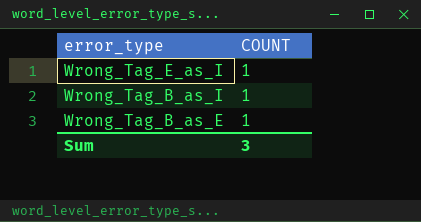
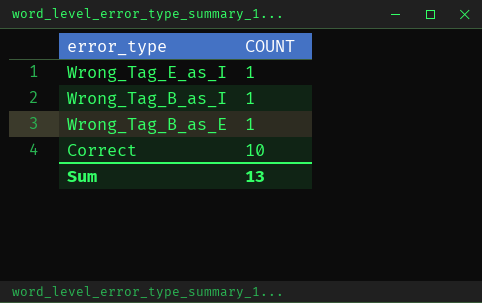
row Correct: none -> 10
Sum | COUNT: 3 -> 13

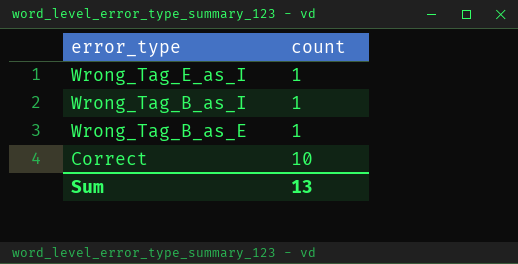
column name: COUNT -> count

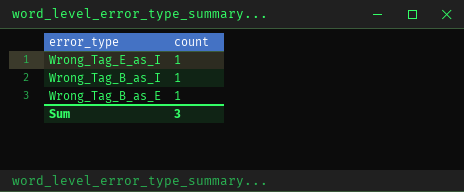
row Correct: 10 -> none
Sum | count: 13 -> 3

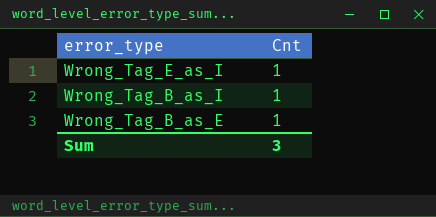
column name: count -> Cnt

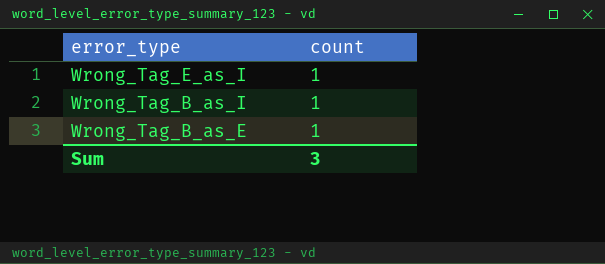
column name: Cnt -> count

